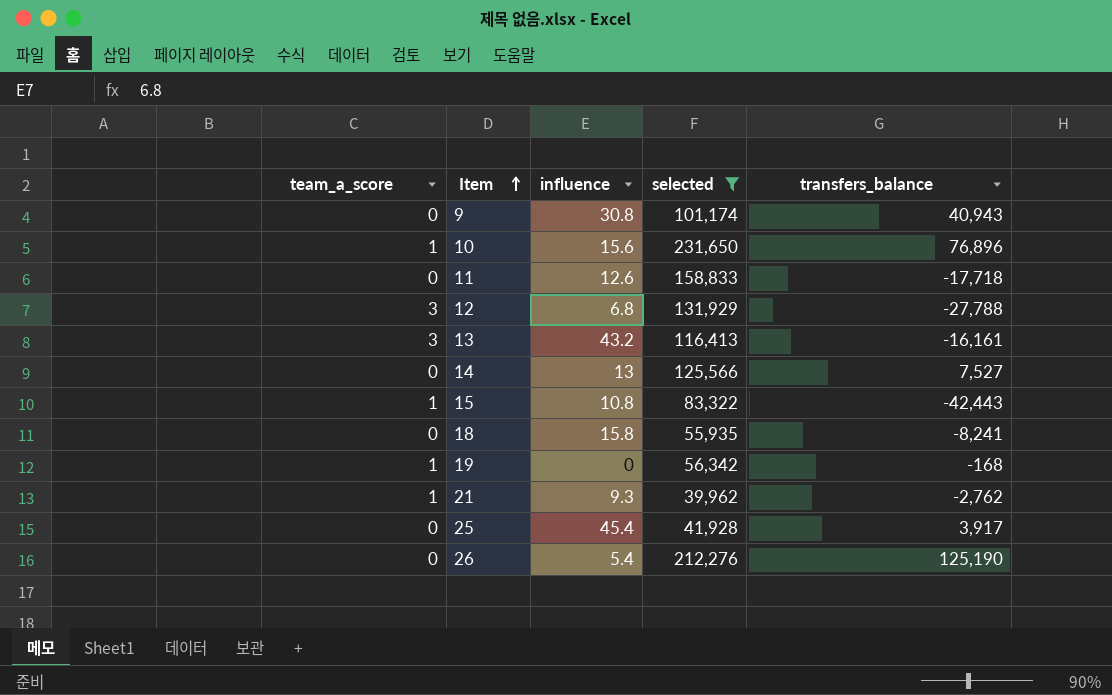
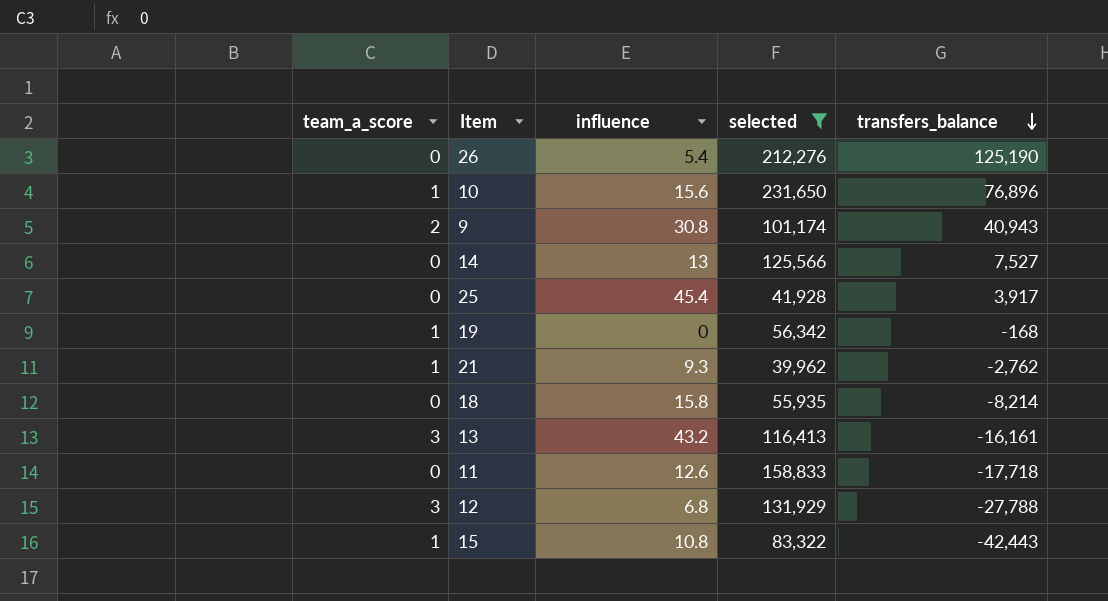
row order: Item ascending -> transfers_balance descending
9 | team_a_score: 0 -> 2
18 | transfers_balance: -8,241 -> -8,214

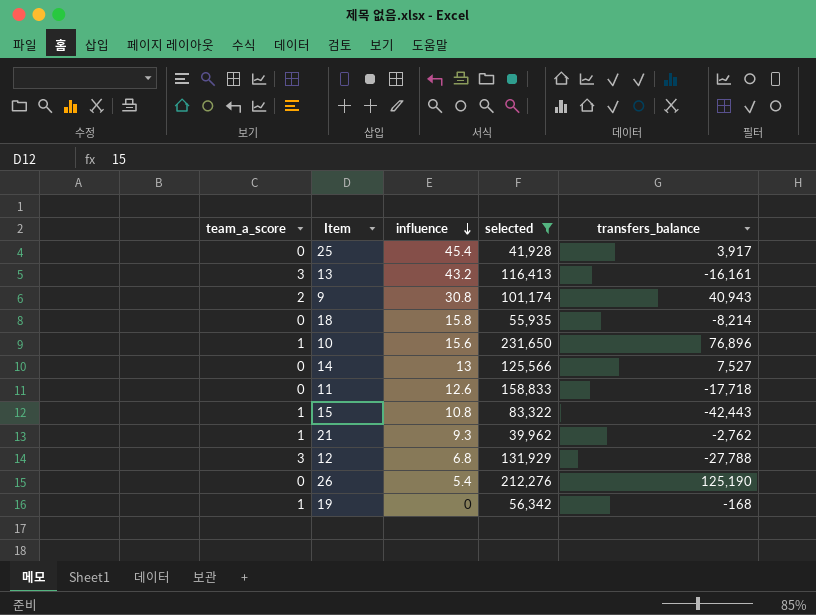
row order: transfers_balance descending -> influence descending

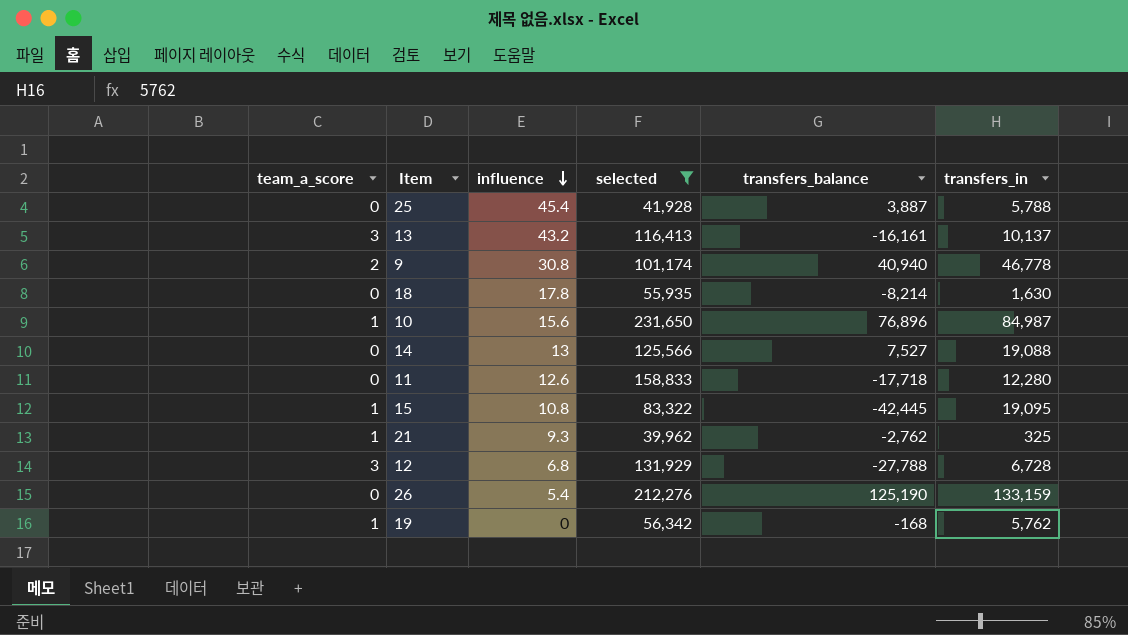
column transfers_in | position: none -> 6
25 | transfers_balance: 3,917 -> 3,887
9 | transfers_balance: 40,943 -> 40,940
18 | influence: 15.8 -> 17.8
15 | transfers_balance: -42,443 -> -42,445

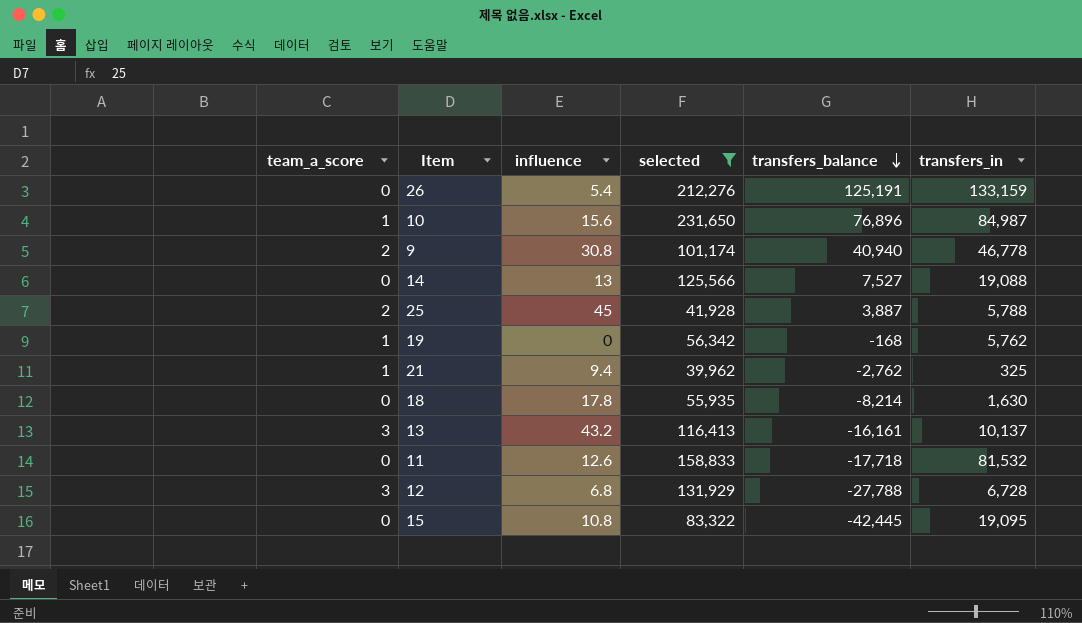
row order: influence descending -> transfers_balance descending
26 | transfers_balance: 125,190 -> 125,191
25 | team_a_score: 0 -> 2
25 | influence: 45.4 -> 45
21 | influence: 9.3 -> 9.4
11 | transfers_in: 12,280 -> 81,532
15 | team_a_score: 1 -> 0

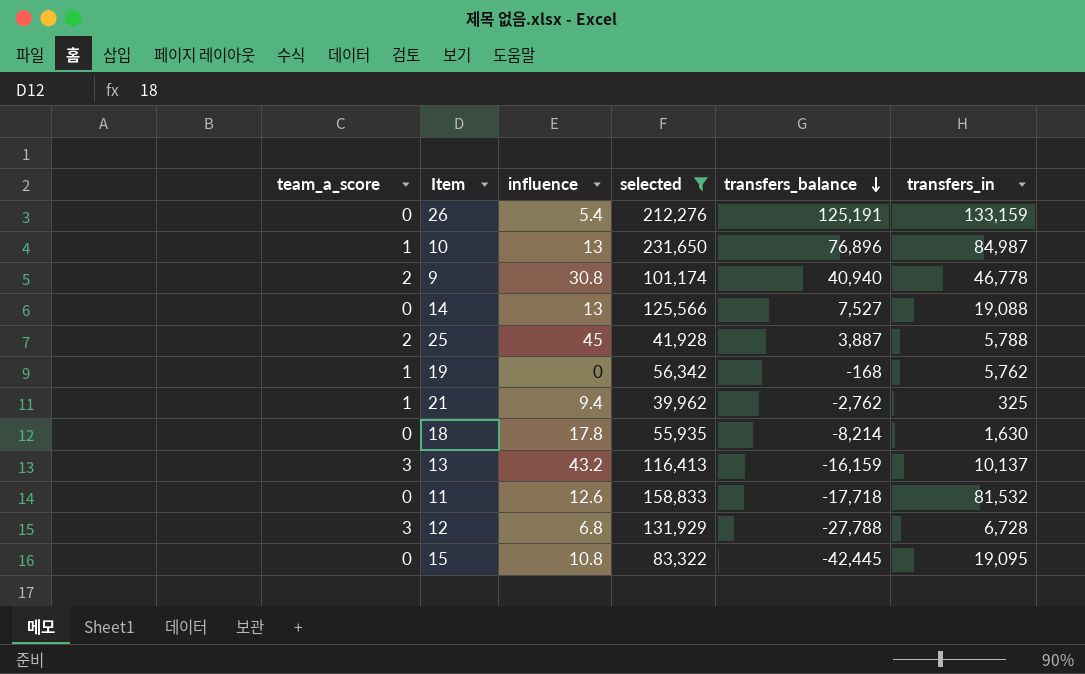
10 | influence: 15.6 -> 13
13 | transfers_balance: -16,161 -> -16,159

